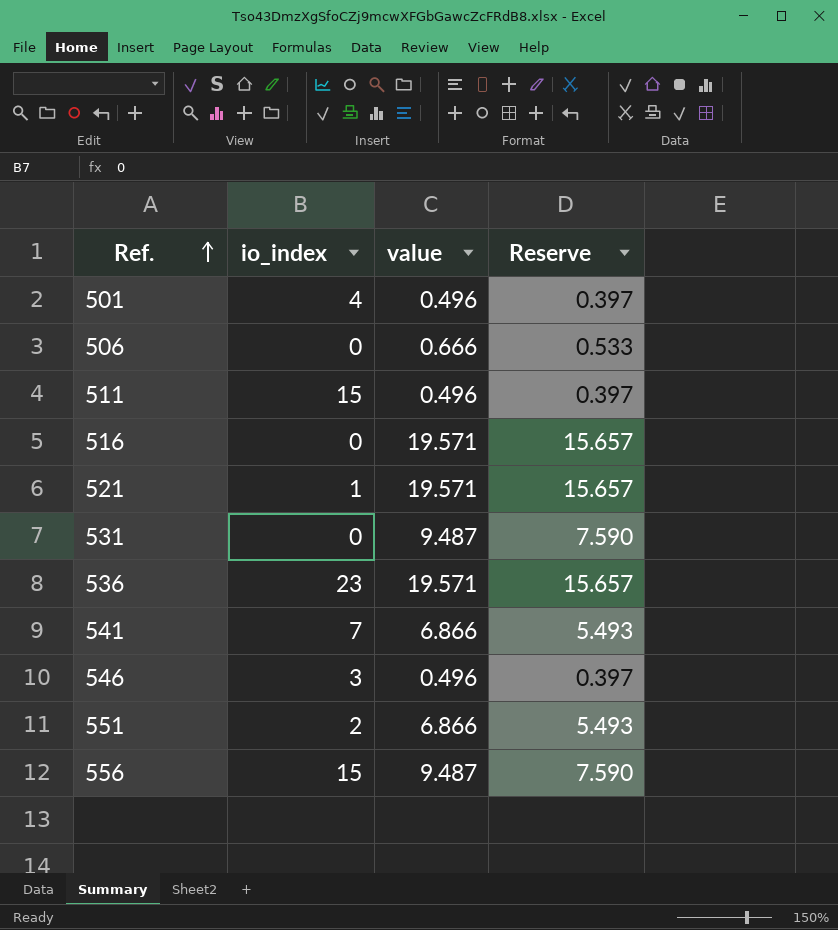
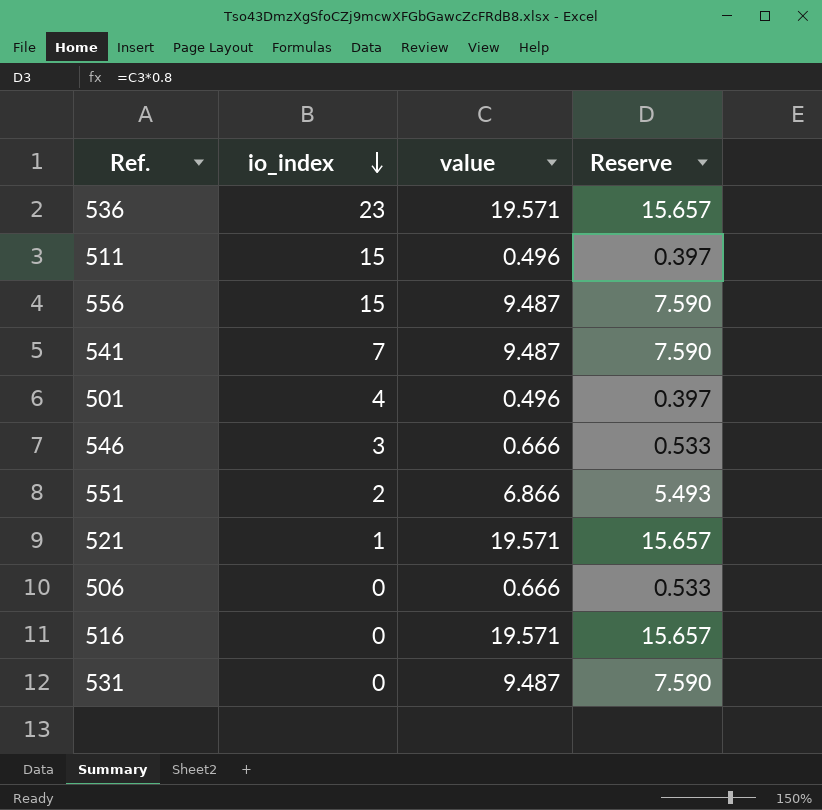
row order: Ref. ascending -> io_index descending
541 | value: 6.866 -> 9.487
541 | Reserve: 5.493 -> 7.590
546 | value: 0.496 -> 0.666
546 | Reserve: 0.397 -> 0.533

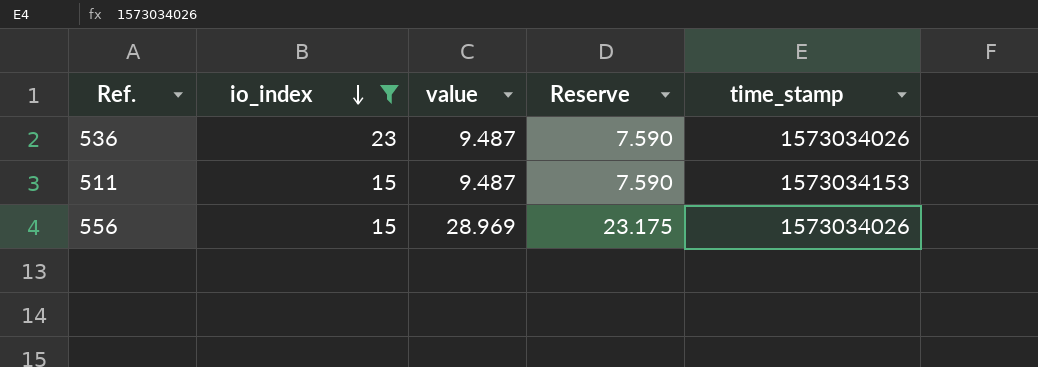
filter: none -> io_index >= 15
column time_stamp | position: none -> 5
536 | value: 19.571 -> 9.487
536 | Reserve: 15.657 -> 7.590
511 | value: 0.496 -> 9.487
511 | Reserve: 0.397 -> 7.590
556 | value: 9.487 -> 28.969
556 | Reserve: 7.590 -> 23.175

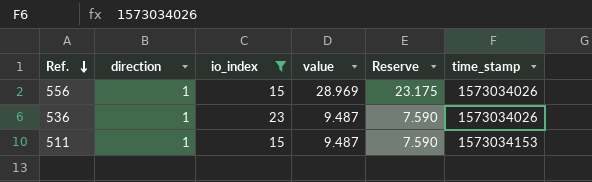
row order: io_index descending -> Ref. descending
column direction | position: none -> 2

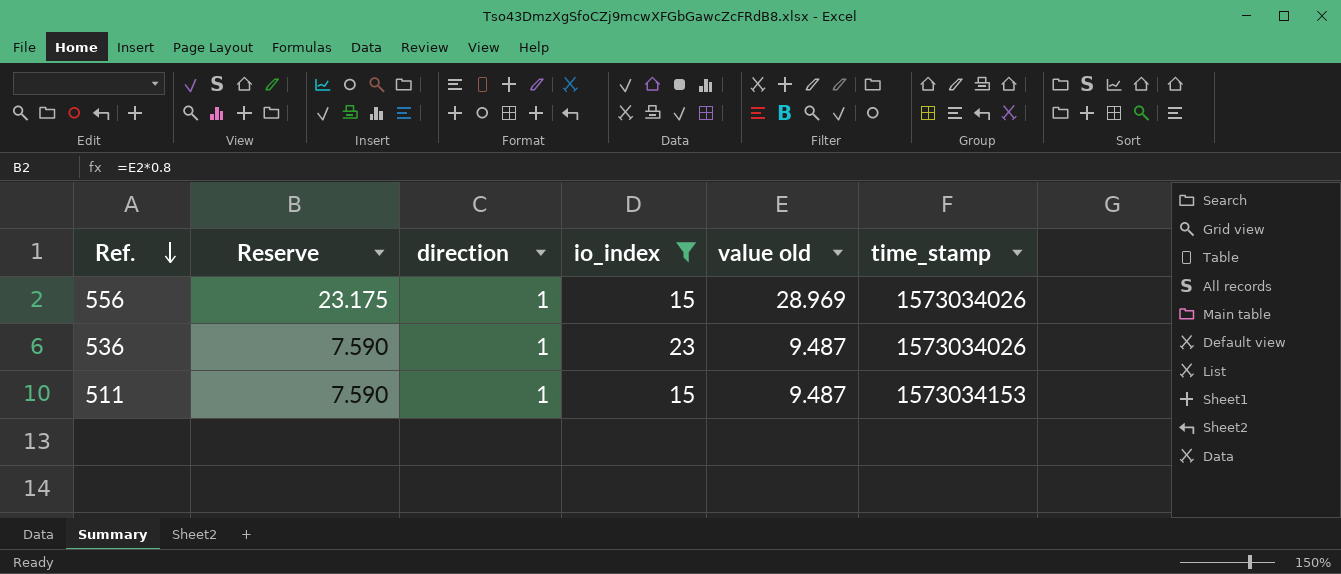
column Reserve | position: 5 -> 2
column name: value -> value old

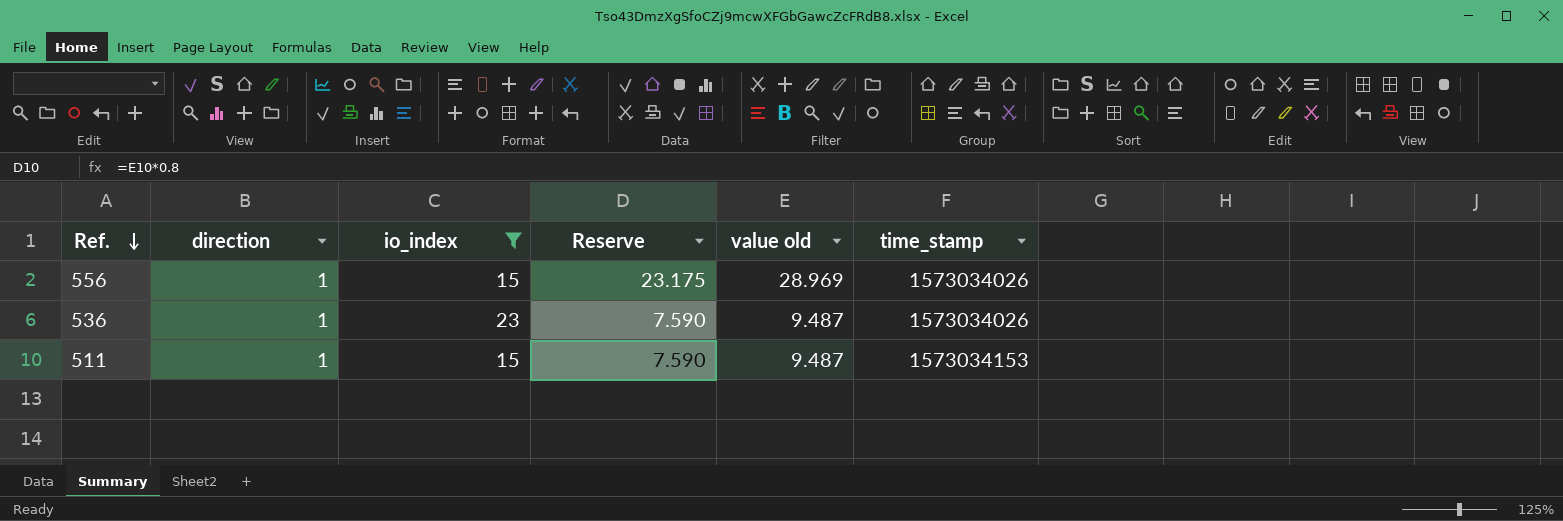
column Reserve | position: 2 -> 4

